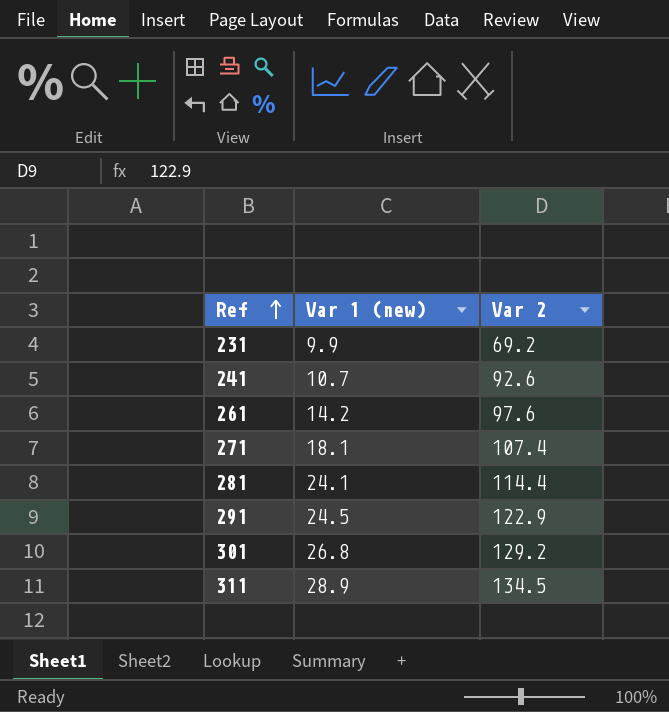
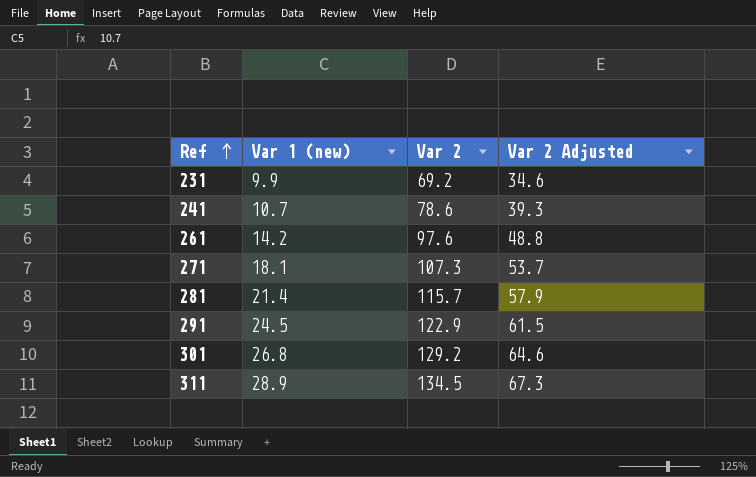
column Var 2 Adjusted | formula: none -> [Var 2] * 0.5
241 | Var 2: 92.6 -> 78.6
271 | Var 2: 107.4 -> 107.3
281 | Var 1 (new): 24.1 -> 21.4
281 | Var 2: 114.4 -> 115.7

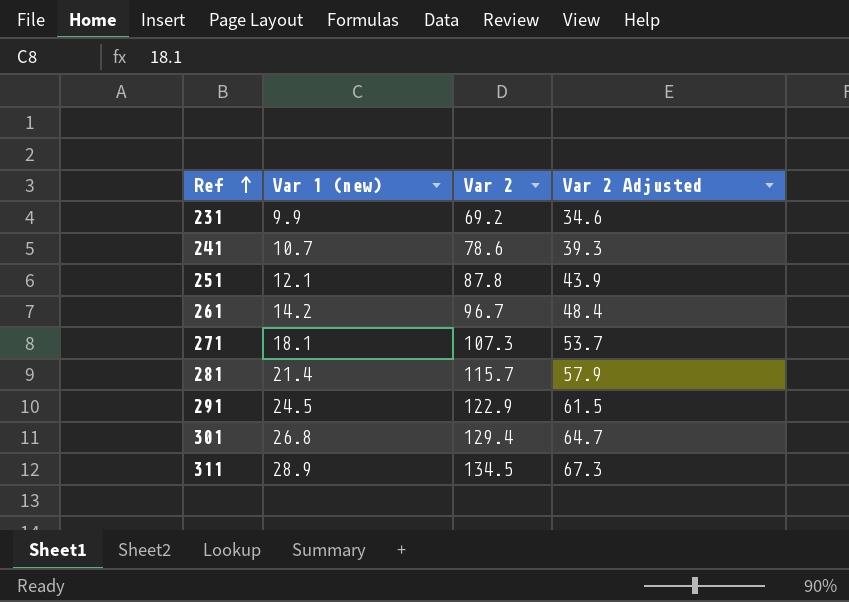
row 251: none -> 12.1 | 87.8 | 43.9
261 | Var 2: 97.6 -> 96.7
261 | Var 2 Adjusted: 48.8 -> 48.4
301 | Var 2: 129.2 -> 129.4
301 | Var 2 Adjusted: 64.6 -> 64.7

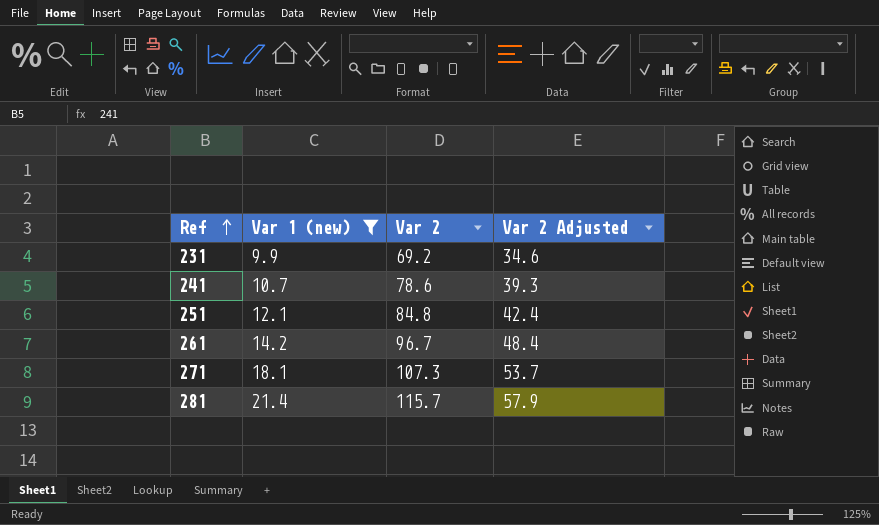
filter: none -> Var 1 (new) <= 21.4
251 | Var 2: 87.8 -> 84.8
251 | Var 2 Adjusted: 43.9 -> 42.4

